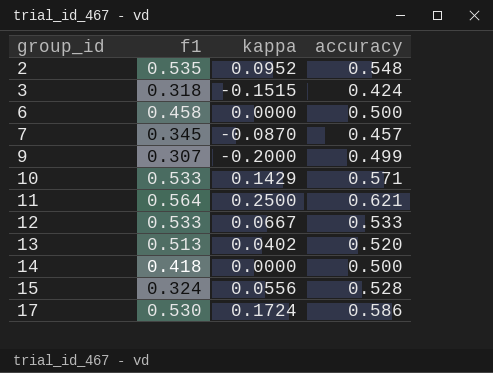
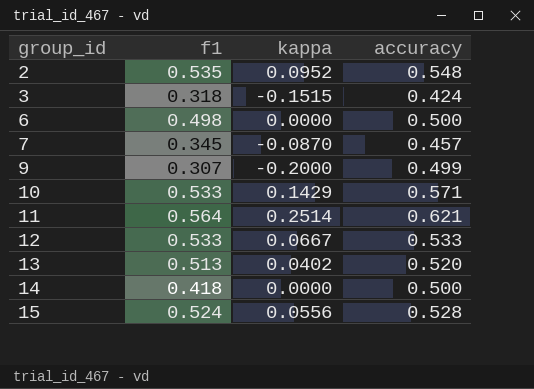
row 17: 0.530 | 0.1724 | 0.586 -> none
6 | f1: 0.458 -> 0.498
11 | kappa: 0.2500 -> 0.2514
15 | f1: 0.324 -> 0.524

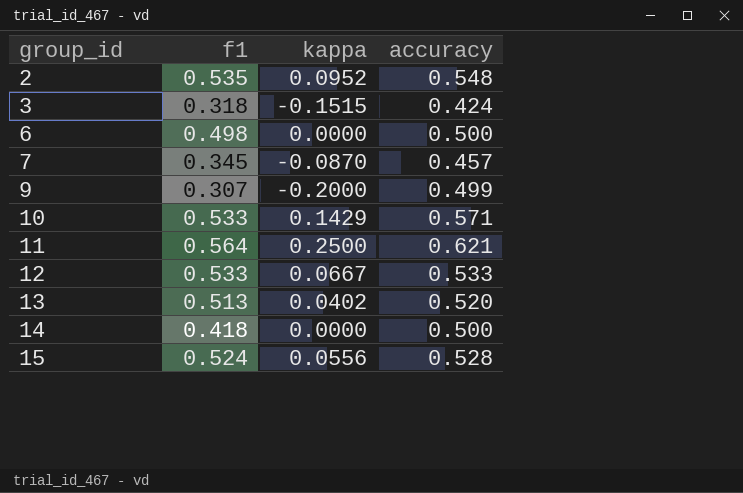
11 | kappa: 0.2514 -> 0.2500

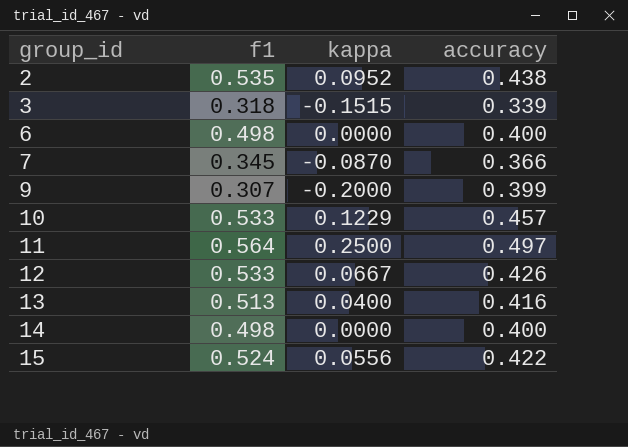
2 | accuracy: 0.548 -> 0.438
3 | accuracy: 0.424 -> 0.339
6 | accuracy: 0.500 -> 0.400
7 | accuracy: 0.457 -> 0.366
9 | accuracy: 0.499 -> 0.399
10 | kappa: 0.1429 -> 0.1229
10 | accuracy: 0.571 -> 0.457
11 | accuracy: 0.621 -> 0.497
12 | accuracy: 0.533 -> 0.426
13 | kappa: 0.0402 -> 0.0400
13 | accuracy: 0.520 -> 0.416
14 | f1: 0.418 -> 0.498
14 | accuracy: 0.500 -> 0.400
15 | accuracy: 0.528 -> 0.422

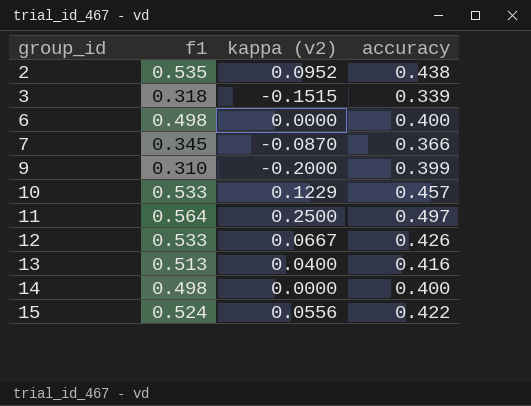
column name: kappa -> kappa (v2)
9 | f1: 0.307 -> 0.310

